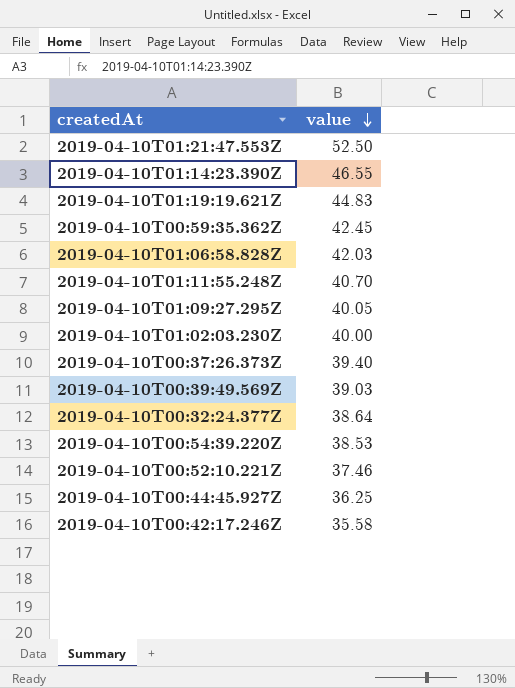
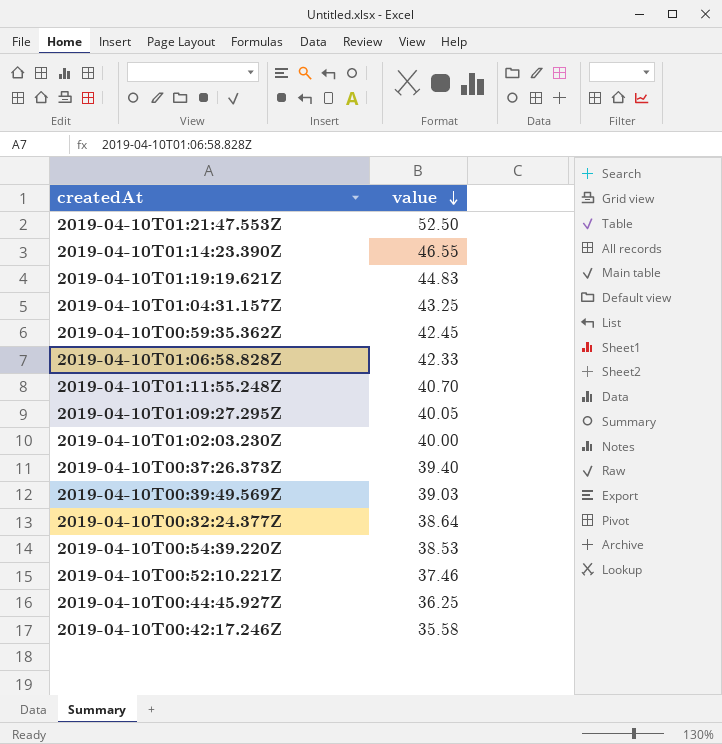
row 2019-04-10T01:04:31.157Z: none -> 43.25
2019-04-10T01:06:58.828Z | value: 42.03 -> 42.33

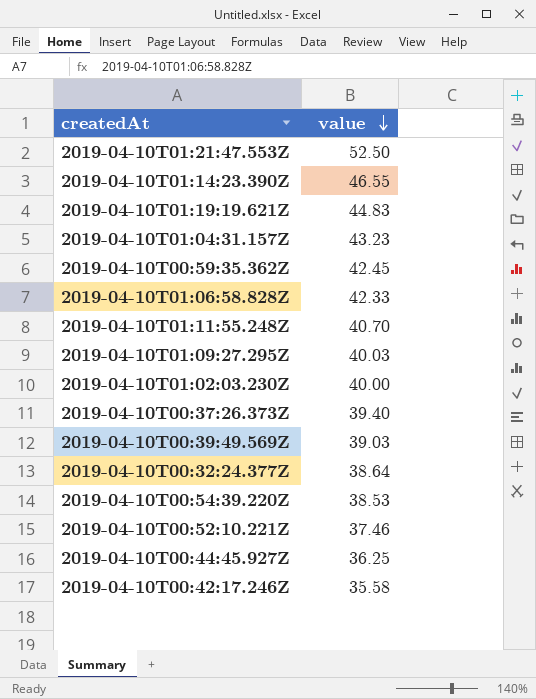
2019-04-10T01:04:31.157Z | value: 43.25 -> 43.23
2019-04-10T01:09:27.295Z | value: 40.05 -> 40.03

